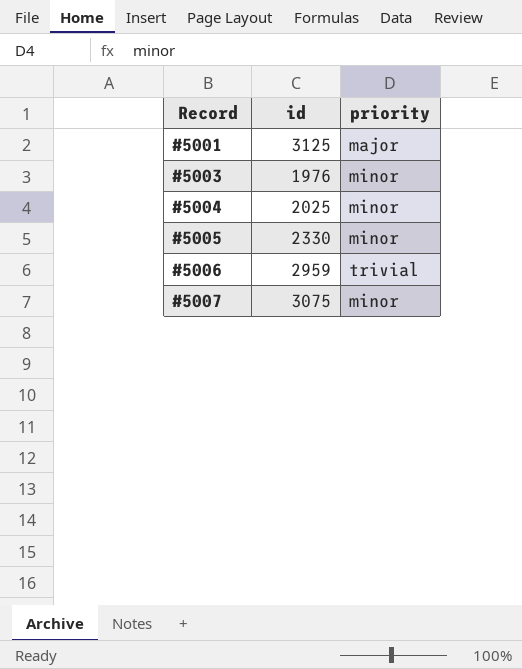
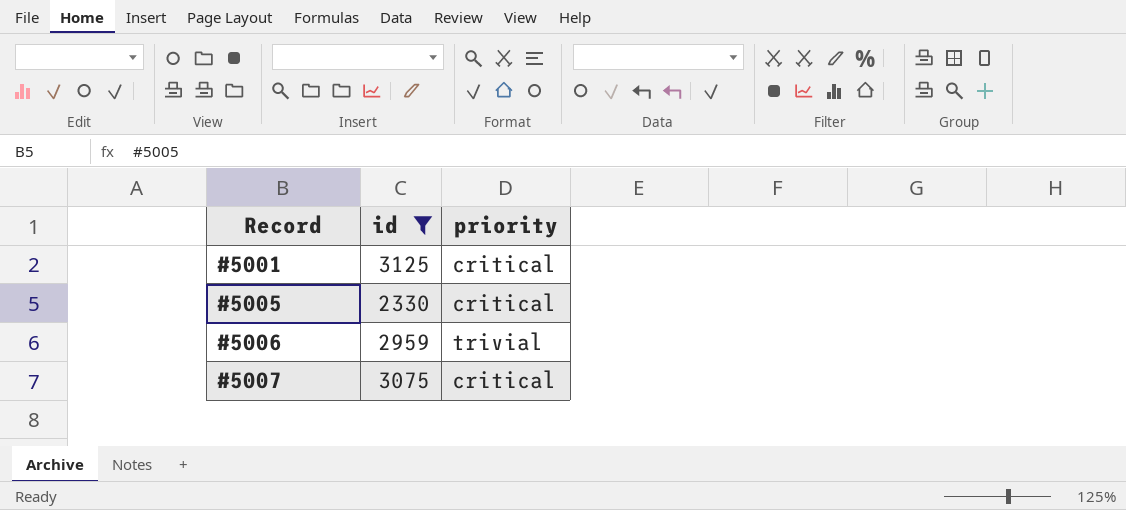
filter: none -> id >= 2330
#5001 | priority: major -> critical
#5005 | priority: minor -> critical
#5007 | priority: minor -> critical

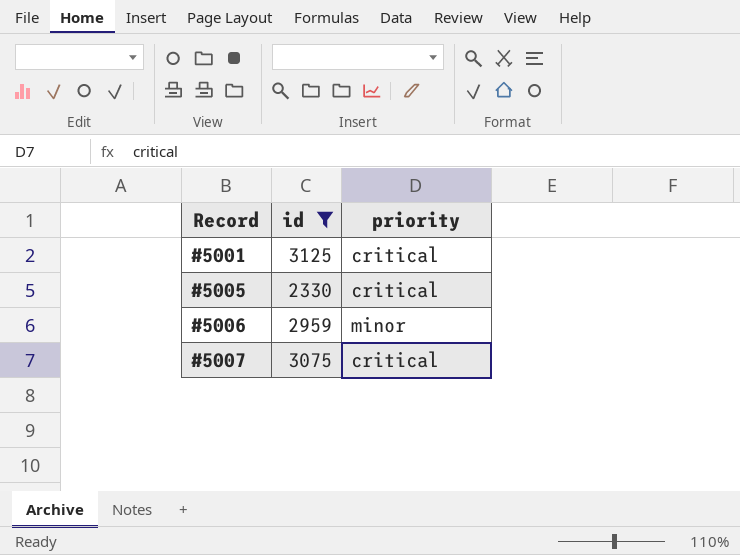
#5006 | priority: trivial -> minor

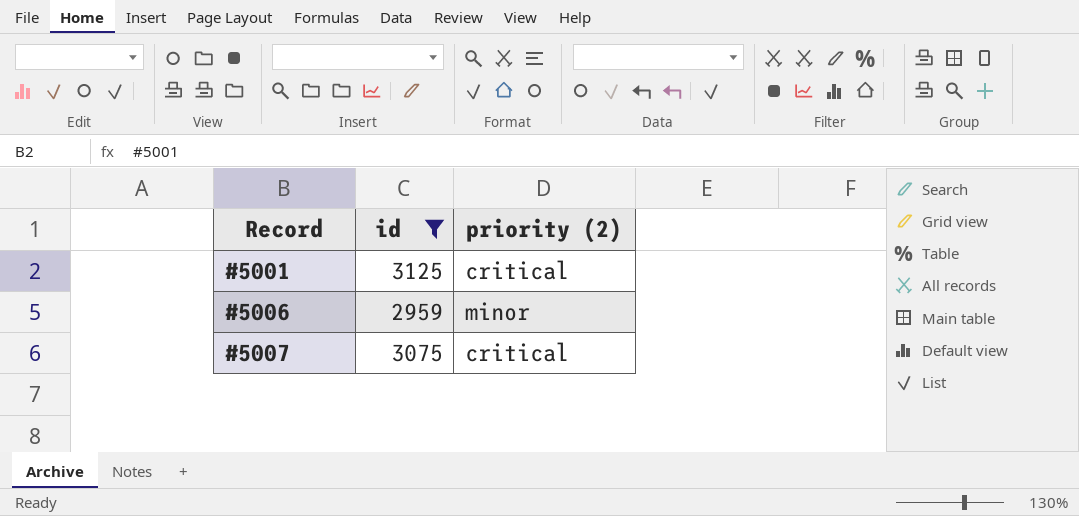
column name: priority -> priority (2)
row #5005: 2330 | critical -> none

